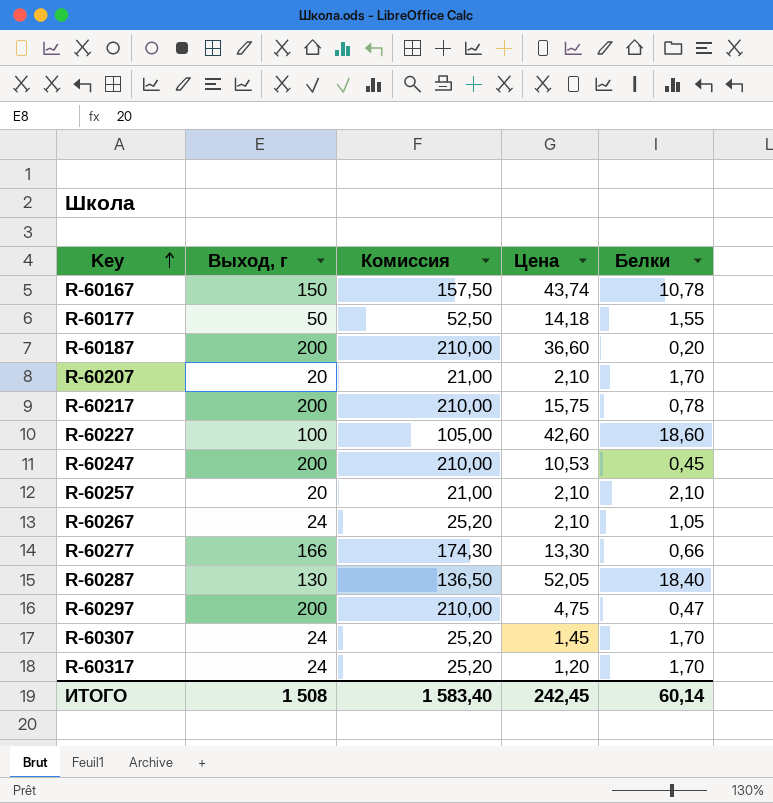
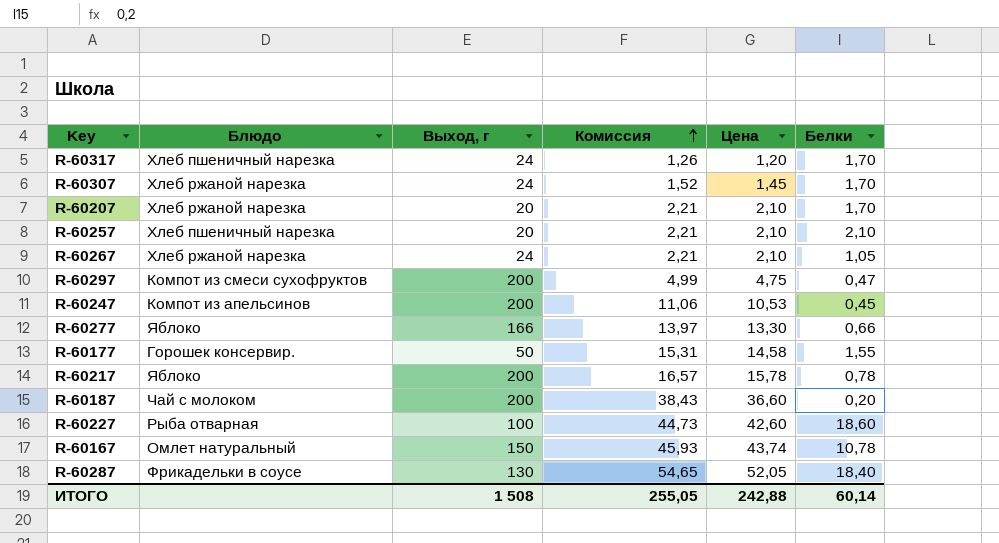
row order: Key ascending -> Комиссия ascending
column Блюдо | position: none -> 2
column Комиссия | formula: [Выход, г] * 1,05 -> [Цена] * 1,05
R-60177 | Цена: 14,18 -> 14,58
R-60217 | Цена: 15,75 -> 15,78
ИТОГО | Комиссия: 1 583,40 -> 255,05
ИТОГО | Цена: 242,45 -> 242,88

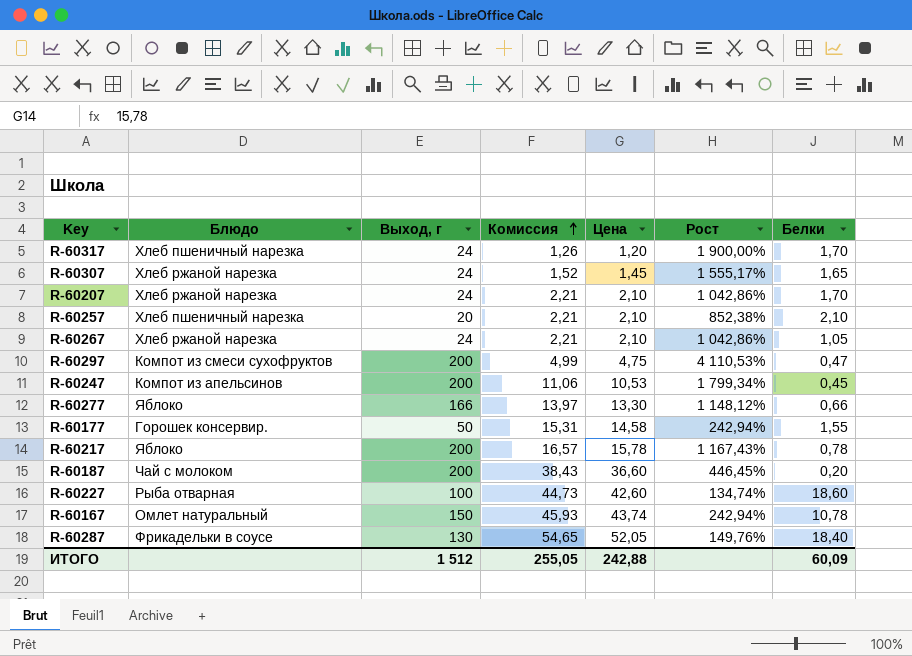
column Рост | formula: none -> ([Выход, г] - [Цена]) / [Цена]
R-60307 | Белки: 1,70 -> 1,65
R-60207 | Выход, г: 20 -> 24
ИТОГО | Выход, г: 1 508 -> 1 512
ИТОГО | Белки: 60,14 -> 60,09

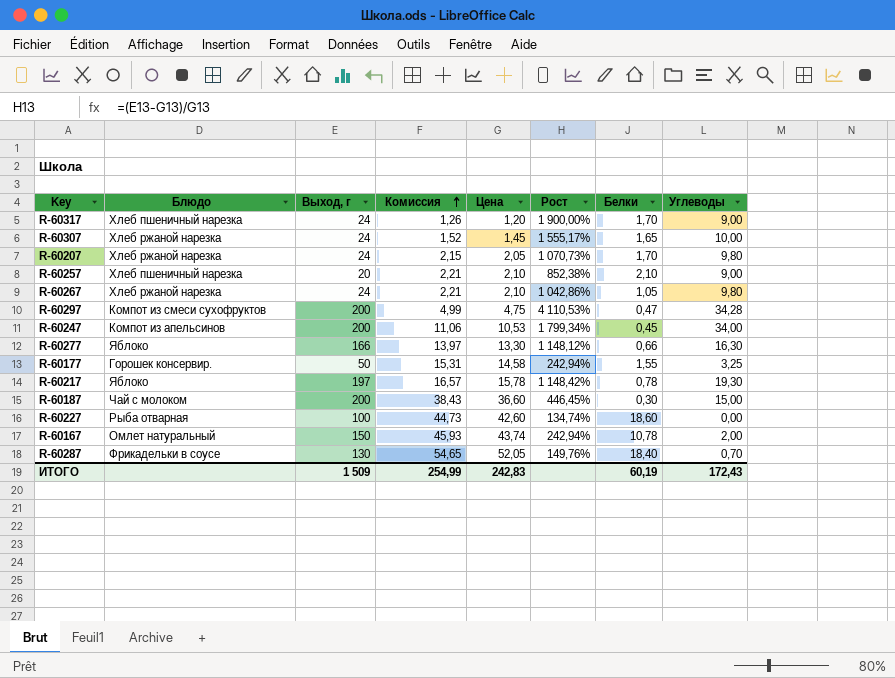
column Углеводы | position: none -> 8
R-60207 | Комиссия: 2,21 -> 2,15
R-60207 | Цена: 2,10 -> 2,05
R-60207 | Рост: 1 042,86% -> 1 070,73%
R-60217 | Выход, г: 200 -> 197
R-60217 | Рост: 1 167,43% -> 1 148,42%
R-60187 | Белки: 0,20 -> 0,30
ИТОГО | Выход, г: 1 512 -> 1 509
ИТОГО | Комиссия: 255,05 -> 254,99
ИТОГО | Цена: 242,88 -> 242,83
ИТОГО | Белки: 60,09 -> 60,19

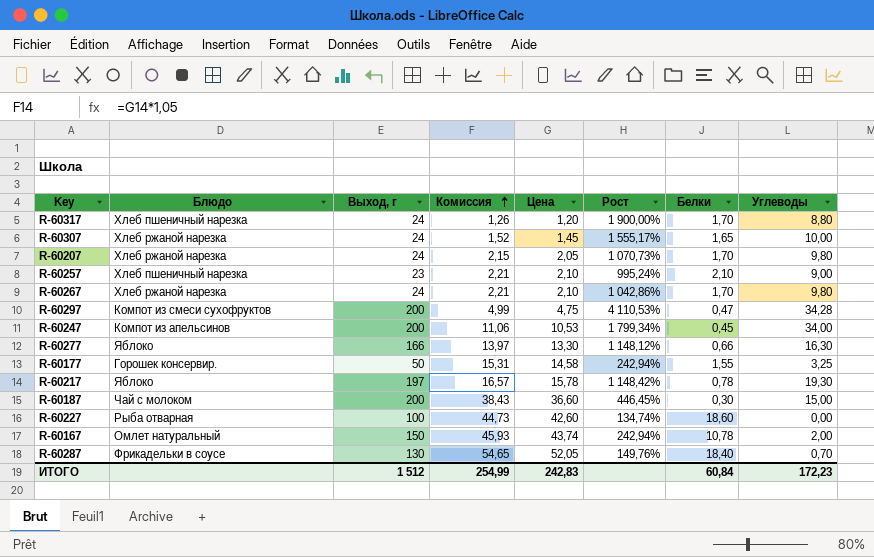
R-60317 | Углеводы: 9,00 -> 8,80
R-60257 | Выход, г: 20 -> 23
R-60257 | Рост: 852,38% -> 995,24%
R-60267 | Белки: 1,05 -> 1,70
ИТОГО | Выход, г: 1 509 -> 1 512
ИТОГО | Белки: 60,19 -> 60,84
ИТОГО | Углеводы: 172,43 -> 172,23

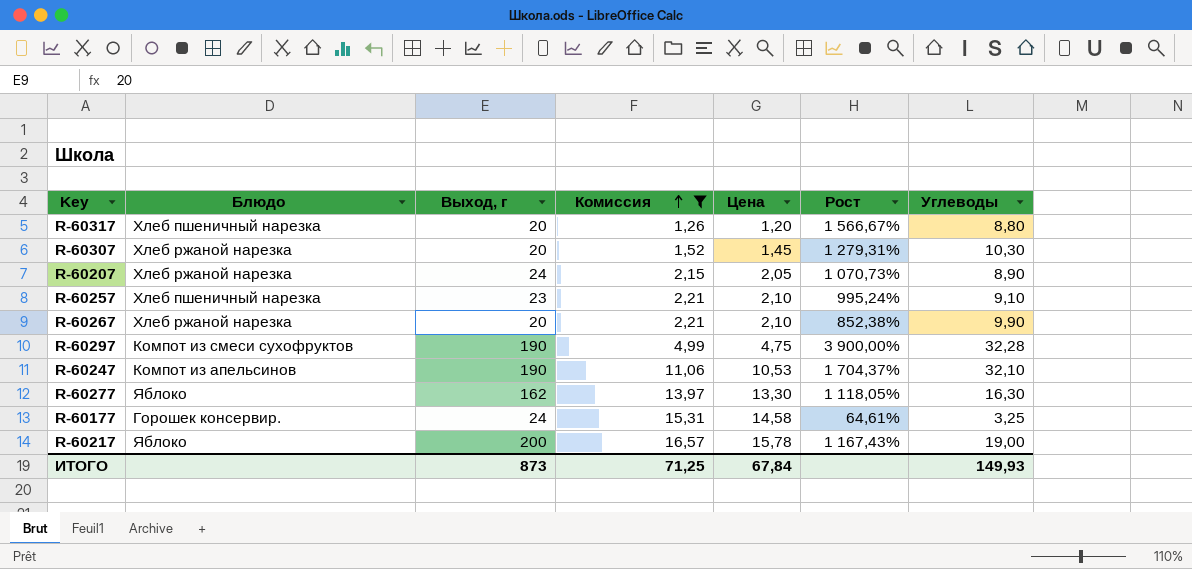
filter: none -> Комиссия <= 16,57
column Белки | position: 7 -> none
R-60317 | Выход, г: 24 -> 20
R-60317 | Рост: 1 900,00% -> 1 566,67%
R-60307 | Выход, г: 24 -> 20
R-60307 | Рост: 1 555,17% -> 1 279,31%
R-60307 | Углеводы: 10,00 -> 10,30
R-60207 | Углеводы: 9,80 -> 8,90
R-60257 | Углеводы: 9,00 -> 9,10
R-60267 | Выход, г: 24 -> 20
R-60267 | Рост: 1 042,86% -> 852,38%
R-60267 | Углеводы: 9,80 -> 9,90
R-60297 | Выход, г: 200 -> 190
R-60297 | Рост: 4 110,53% -> 3 900,00%
R-60297 | Углеводы: 34,28 -> 32,28
R-60247 | Выход, г: 200 -> 190
R-60247 | Рост: 1 799,34% -> 1 704,37%
R-60247 | Углеводы: 34,00 -> 32,10
R-60277 | Выход, г: 166 -> 162
R-60277 | Рост: 1 148,12% -> 1 118,05%
R-60177 | Выход, г: 50 -> 24
R-60177 | Рост: 242,94% -> 64,61%
R-60217 | Выход, г: 197 -> 200
R-60217 | Рост: 1 148,42% -> 1 167,43%
R-60217 | Углеводы: 19,30 -> 19,00
ИТОГО | Выход, г: 1 512 -> 873
ИТОГО | Комиссия: 254,99 -> 71,25
ИТОГО | Цена: 242,83 -> 67,84
ИТОГО | Углеводы: 172,23 -> 149,93

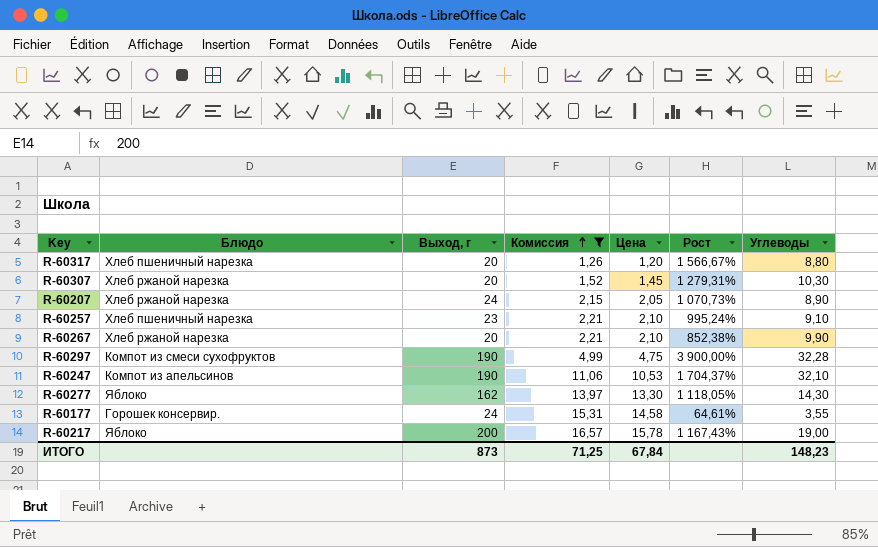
R-60277 | Углеводы: 16,30 -> 14,30
R-60177 | Углеводы: 3,25 -> 3,55
ИТОГО | Углеводы: 149,93 -> 148,23

